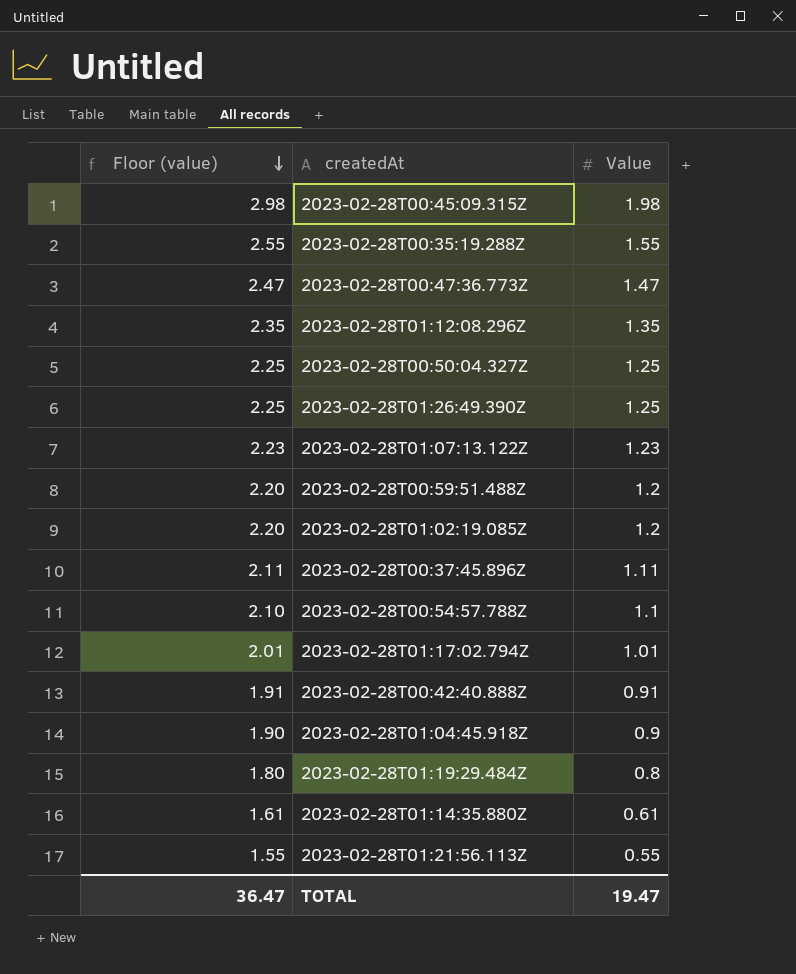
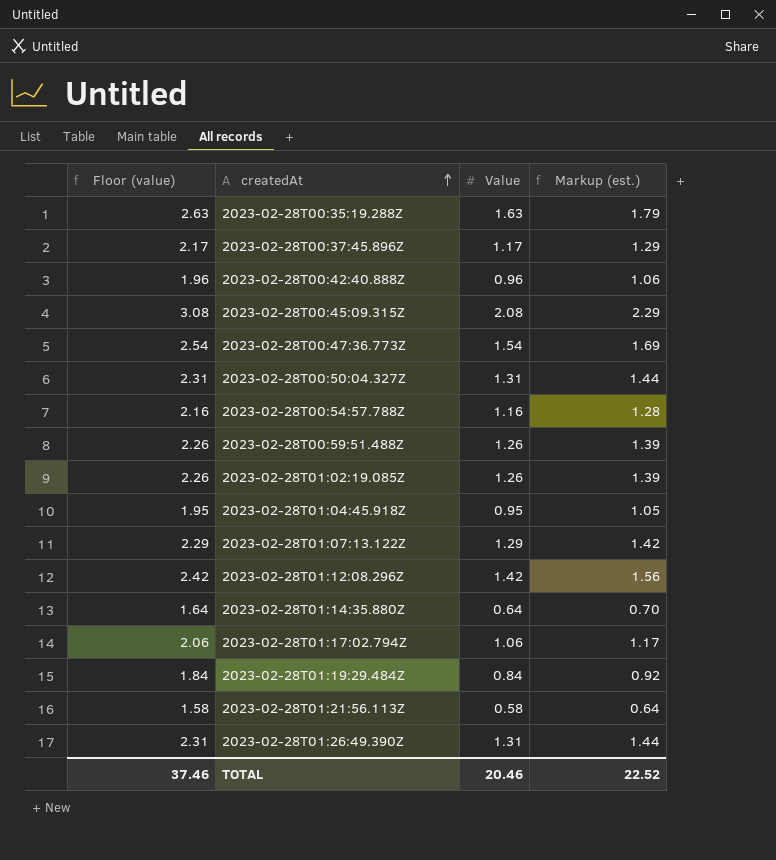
row order: Floor (value) descending -> createdAt ascending
column Markup (est.) | formula: none -> [Value] * 1.1
2023-02-28T00:35:19.288Z | Floor (value): 2.55 -> 2.63
2023-02-28T00:35:19.288Z | Value: 1.55 -> 1.63
2023-02-28T00:37:45.896Z | Floor (value): 2.11 -> 2.17
2023-02-28T00:37:45.896Z | Value: 1.11 -> 1.17
2023-02-28T00:42:40.888Z | Floor (value): 1.91 -> 1.96
2023-02-28T00:42:40.888Z | Value: 0.91 -> 0.96
2023-02-28T00:45:09.315Z | Floor (value): 2.98 -> 3.08
2023-02-28T00:45:09.315Z | Value: 1.98 -> 2.08
2023-02-28T00:47:36.773Z | Floor (value): 2.47 -> 2.54
2023-02-28T00:47:36.773Z | Value: 1.47 -> 1.54
2023-02-28T00:50:04.327Z | Floor (value): 2.25 -> 2.31
2023-02-28T00:50:04.327Z | Value: 1.25 -> 1.31
2023-02-28T00:54:57.788Z | Floor (value): 2.10 -> 2.16
2023-02-28T00:54:57.788Z | Value: 1.1 -> 1.16
2023-02-28T00:59:51.488Z | Floor (value): 2.20 -> 2.26
2023-02-28T00:59:51.488Z | Value: 1.2 -> 1.26
2023-02-28T01:02:19.085Z | Floor (value): 2.20 -> 2.26
2023-02-28T01:02:19.085Z | Value: 1.2 -> 1.26
2023-02-28T01:04:45.918Z | Floor (value): 1.90 -> 1.95
2023-02-28T01:04:45.918Z | Value: 0.9 -> 0.95
2023-02-28T01:07:13.122Z | Floor (value): 2.23 -> 2.29
2023-02-28T01:07:13.122Z | Value: 1.23 -> 1.29
2023-02-28T01:12:08.296Z | Floor (value): 2.35 -> 2.42
2023-02-28T01:12:08.296Z | Value: 1.35 -> 1.42
2023-02-28T01:14:35.880Z | Floor (value): 1.61 -> 1.64
2023-02-28T01:14:35.880Z | Value: 0.61 -> 0.64
2023-02-28T01:17:02.794Z | Floor (value): 2.01 -> 2.06
2023-02-28T01:17:02.794Z | Value: 1.01 -> 1.06
2023-02-28T01:19:29.484Z | Floor (value): 1.80 -> 1.84
2023-02-28T01:19:29.484Z | Value: 0.8 -> 0.84
2023-02-28T01:21:56.113Z | Floor (value): 1.55 -> 1.58
2023-02-28T01:21:56.113Z | Value: 0.55 -> 0.58
2023-02-28T01:26:49.390Z | Floor (value): 2.25 -> 2.31
2023-02-28T01:26:49.390Z | Value: 1.25 -> 1.31
TOTAL | Floor (value): 36.47 -> 37.46
TOTAL | Value: 19.47 -> 20.46

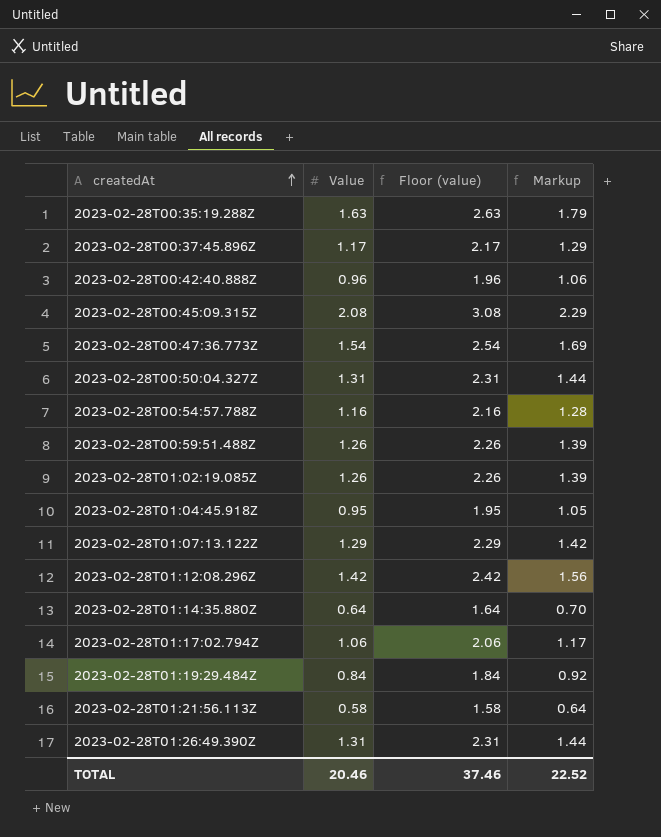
column Floor (value) | position: 1 -> 3
column name: Markup (est.) -> Markup

